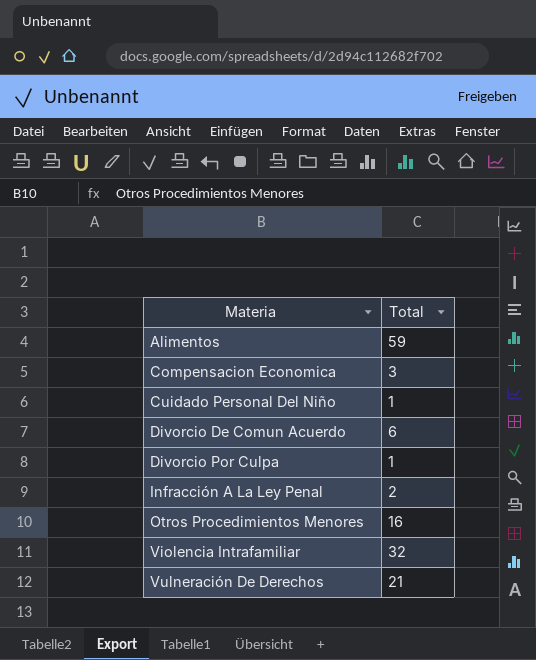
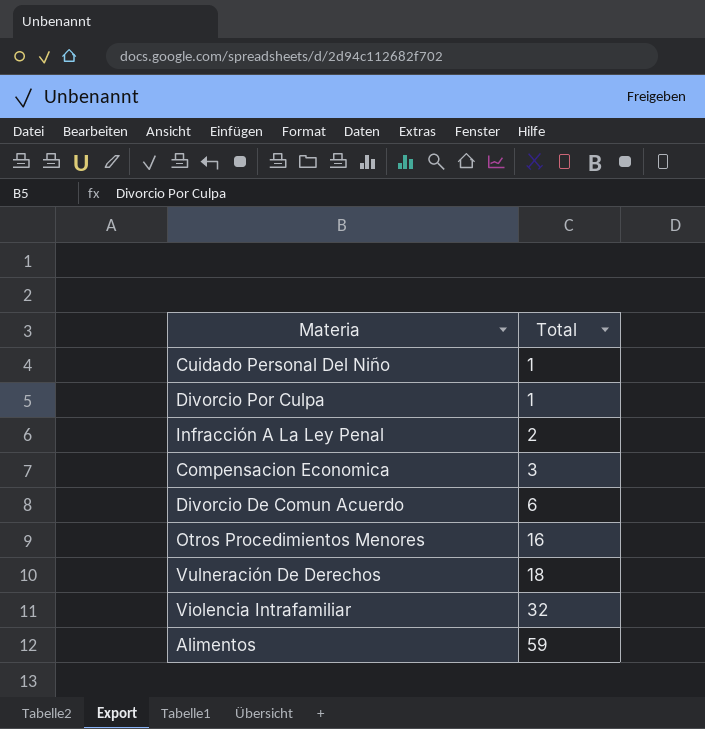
row order: Materia ascending -> Total ascending
Vulneración De Derechos | Total: 21 -> 18

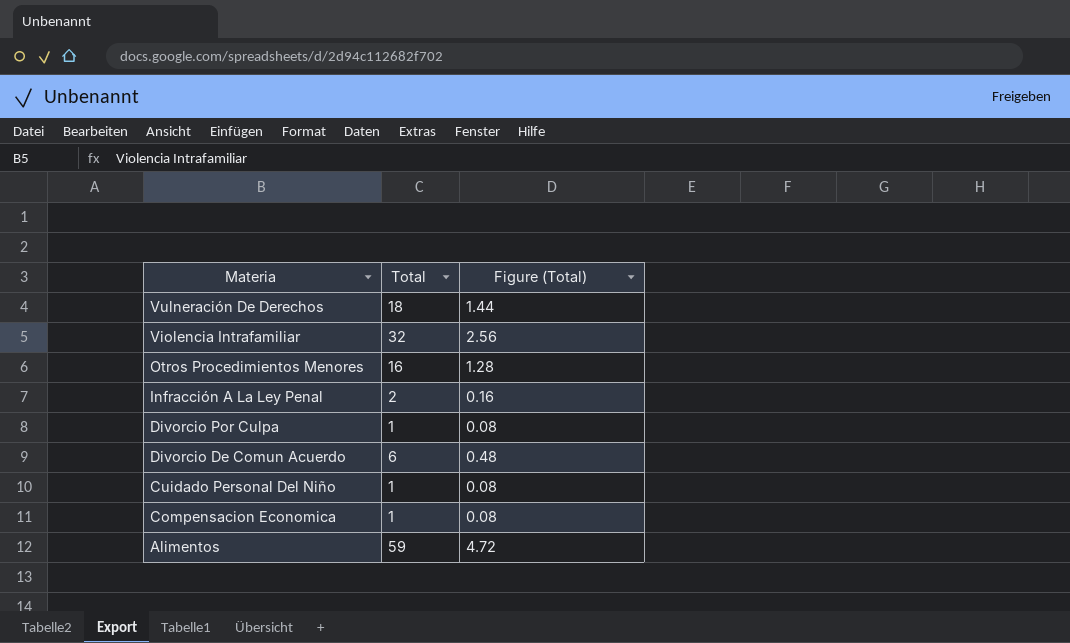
row order: Total ascending -> Materia descending
column Figure (Total) | formula: none -> [Total] * 0.08
Compensacion Economica | Total: 3 -> 1

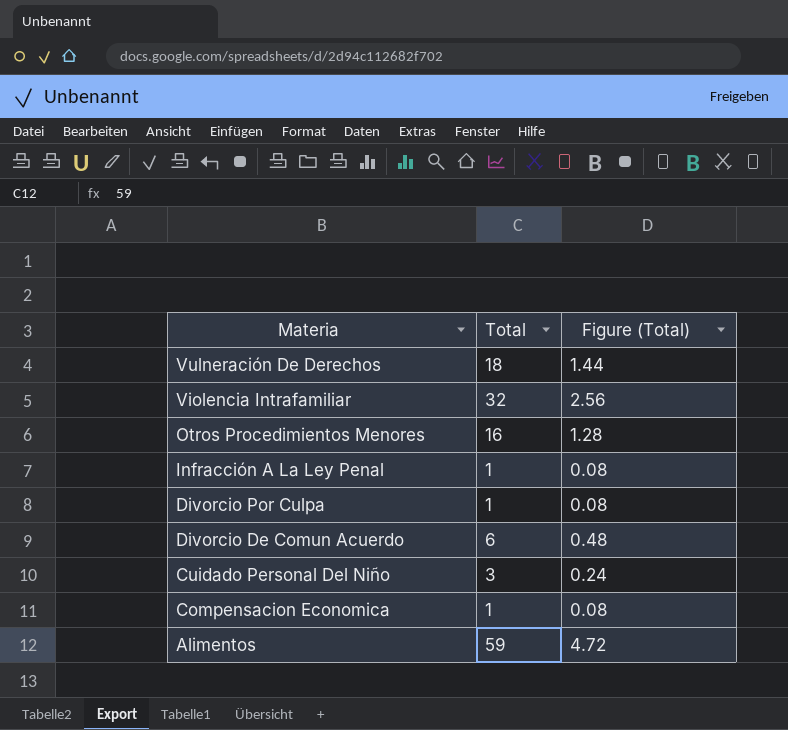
Infracción A La Ley Penal | Total: 2 -> 1
Infracción A La Ley Penal | Figure (Total): 0.16 -> 0.08
Cuidado Personal Del Niño | Total: 1 -> 3
Cuidado Personal Del Niño | Figure (Total): 0.08 -> 0.24

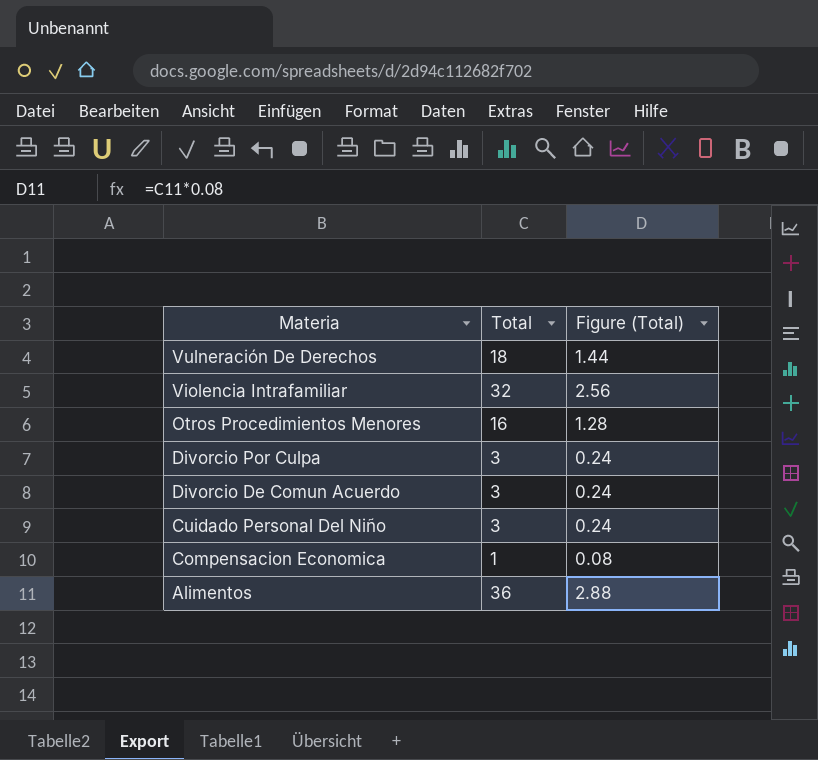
row Infracción A La Ley Penal: 1 | 0.08 -> none
Divorcio Por Culpa | Total: 1 -> 3
Divorcio Por Culpa | Figure (Total): 0.08 -> 0.24
Divorcio De Comun Acuerdo | Total: 6 -> 3
Divorcio De Comun Acuerdo | Figure (Total): 0.48 -> 0.24
Alimentos | Total: 59 -> 36
Alimentos | Figure (Total): 4.72 -> 2.88

